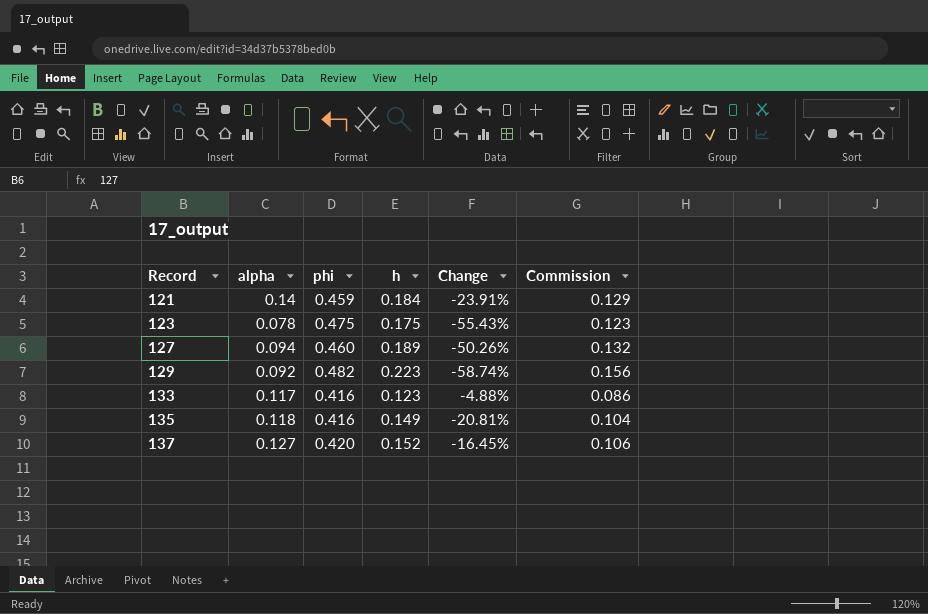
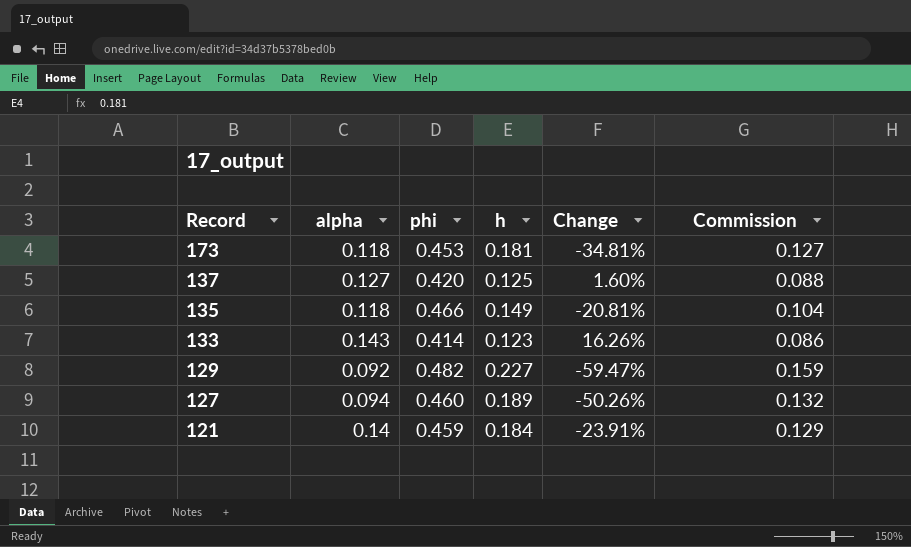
row order: Record ascending -> Record descending
row 123: 0.078 | 0.475 | 0.175 | -55.43% | 0.123 -> none
row 173: none -> 0.118 | 0.453 | 0.181 | -34.81% | 0.127
137 | h: 0.152 -> 0.125
137 | Change: -16.45% -> 1.60%
137 | Commission: 0.106 -> 0.088
135 | phi: 0.416 -> 0.466
133 | alpha: 0.117 -> 0.143
133 | phi: 0.416 -> 0.414
133 | Change: -4.88% -> 16.26%
129 | h: 0.223 -> 0.227
129 | Change: -58.74% -> -59.47%
129 | Commission: 0.156 -> 0.159

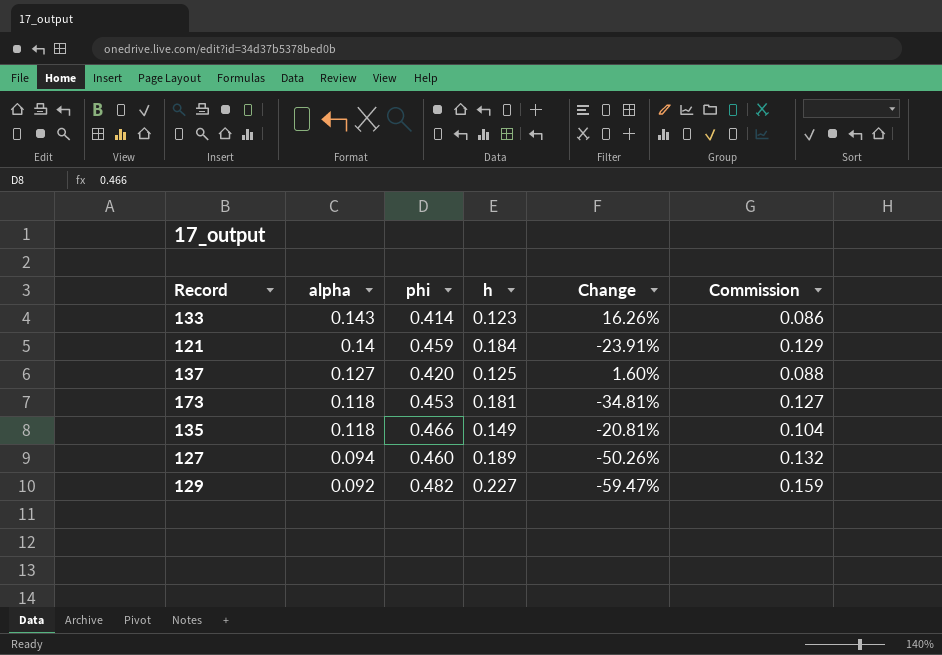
row order: Record descending -> alpha descending

